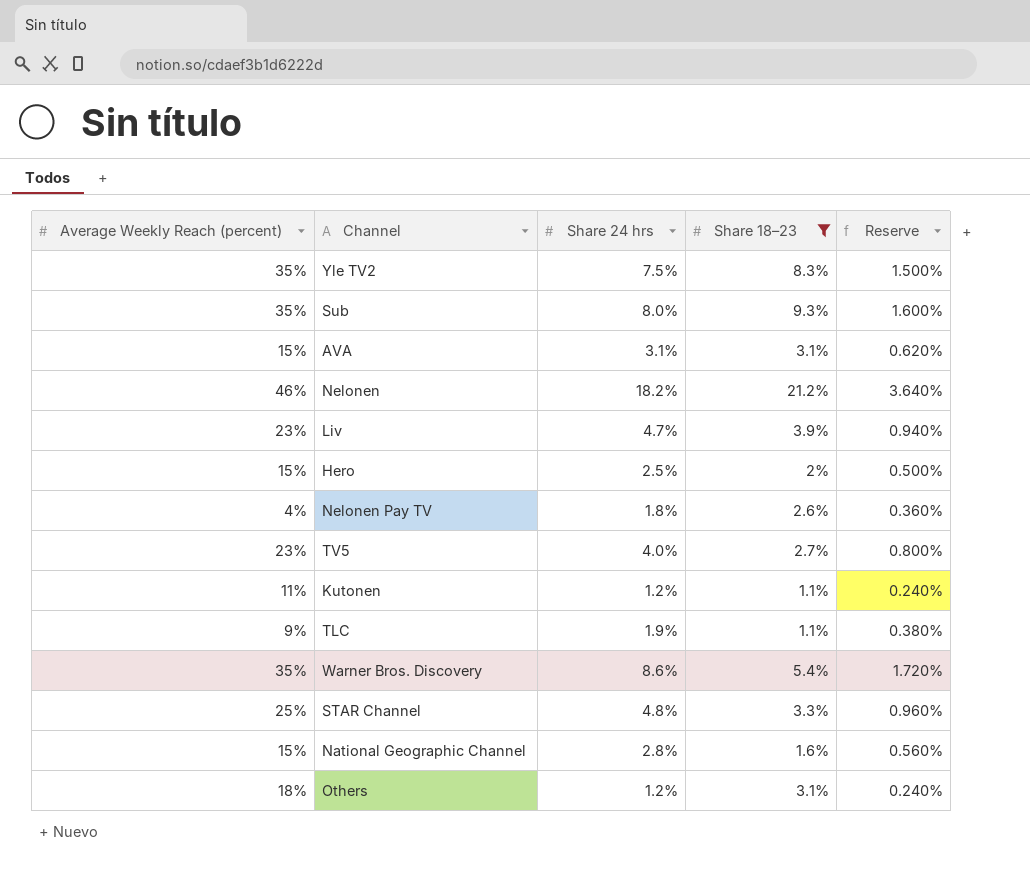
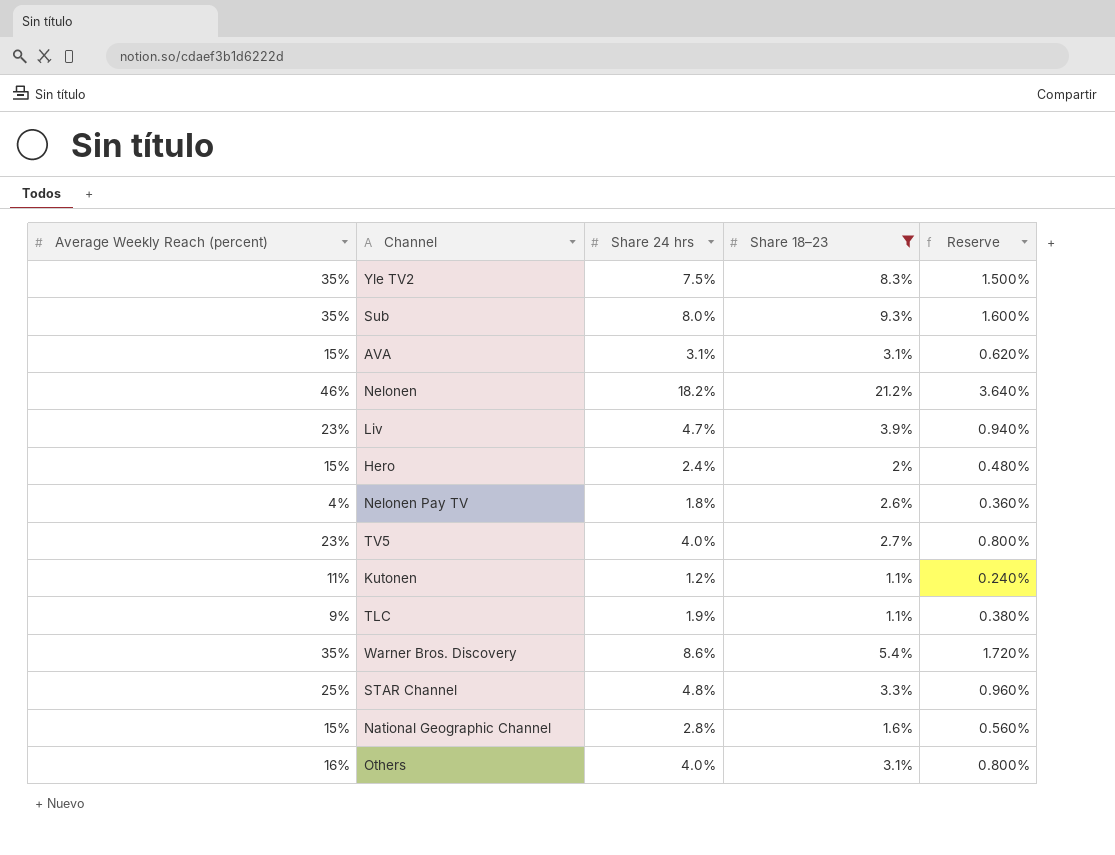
Hero | Share 24 hrs: 2.5% -> 2.4%
Hero | Reserve: 0.500% -> 0.480%
Others | Average Weekly Reach (percent): 18% -> 16%
Others | Share 24 hrs: 1.2% -> 4.0%
Others | Reserve: 0.240% -> 0.800%

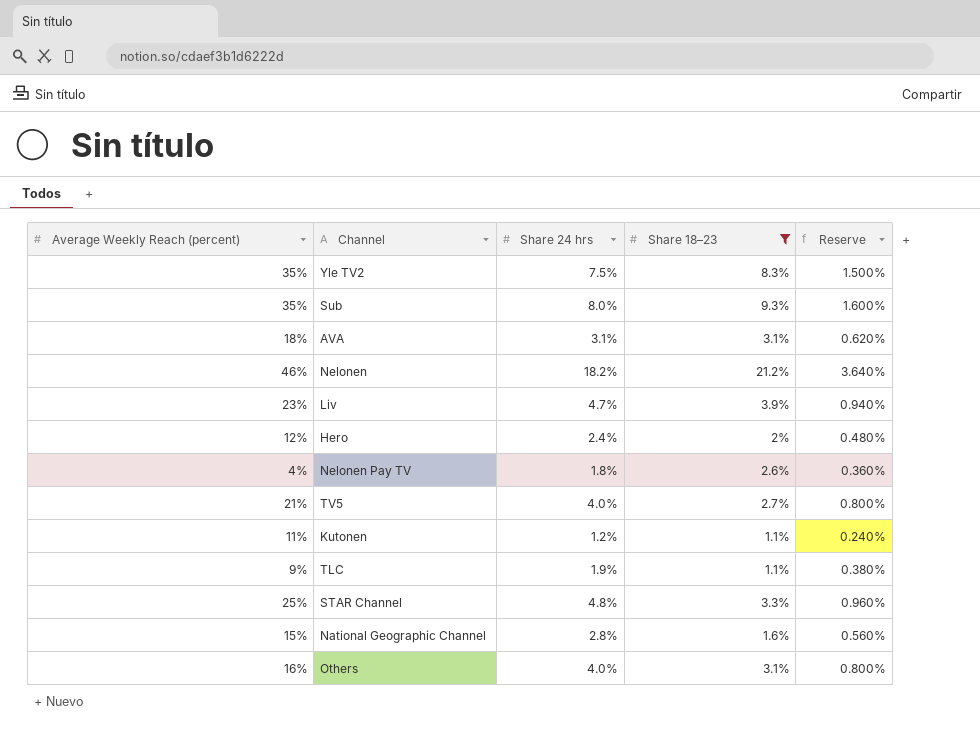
row Warner Bros. Discovery: 35% | 8.6% | 5.4% | 1.720% -> none
AVA | Average Weekly Reach (percent): 15% -> 18%
Hero | Average Weekly Reach (percent): 15% -> 12%
TV5 | Average Weekly Reach (percent): 23% -> 21%

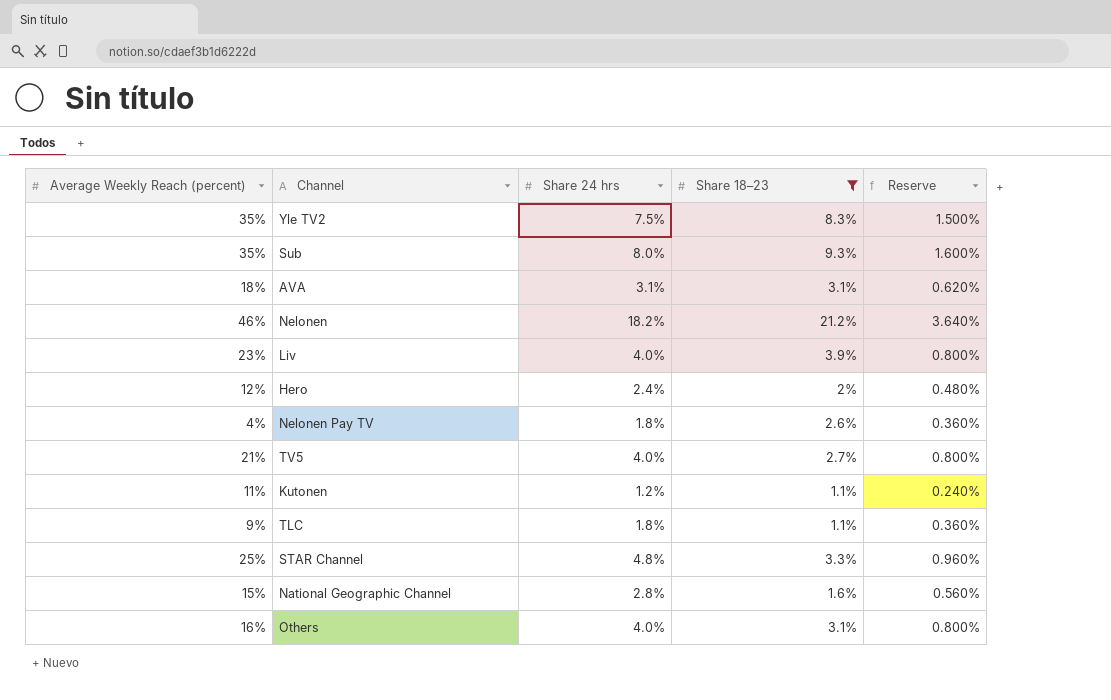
Liv | Share 24 hrs: 4.7% -> 4.0%
Liv | Reserve: 0.940% -> 0.800%
TLC | Share 24 hrs: 1.9% -> 1.8%
TLC | Reserve: 0.380% -> 0.360%

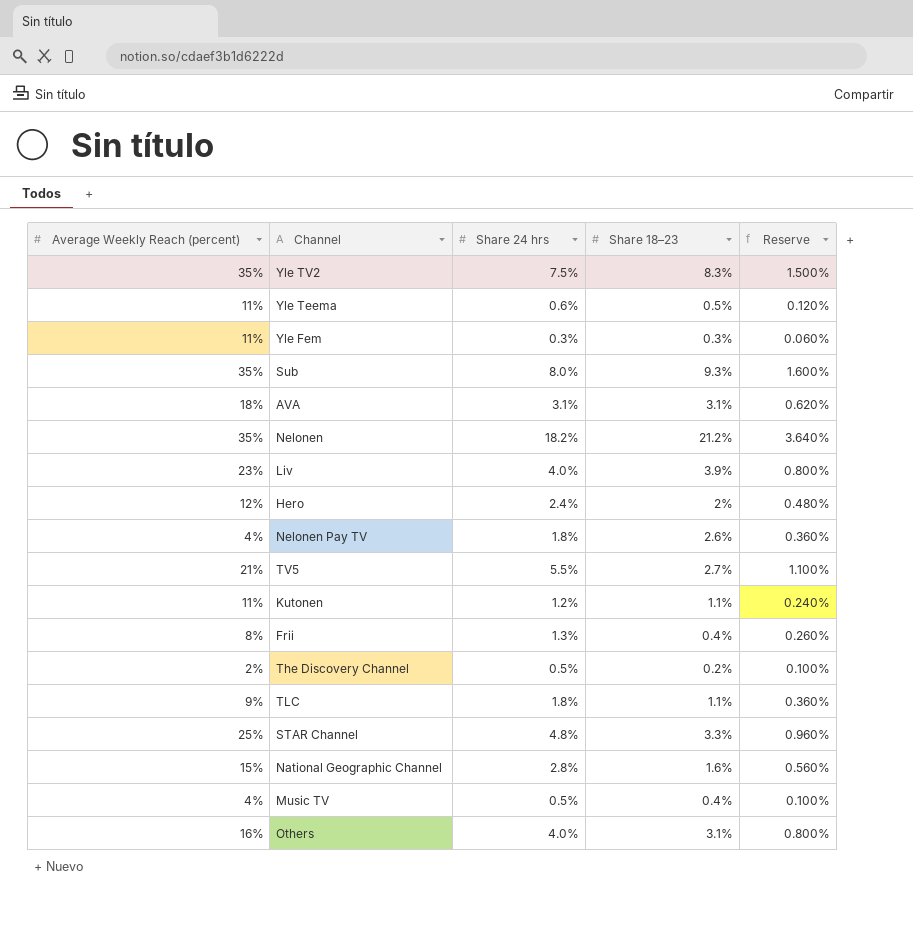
filter: Share 18–23 >= 1.1% -> none
Nelonen | Average Weekly Reach (percent): 46% -> 35%
TV5 | Share 24 hrs: 4.0% -> 5.5%
TV5 | Reserve: 0.800% -> 1.100%

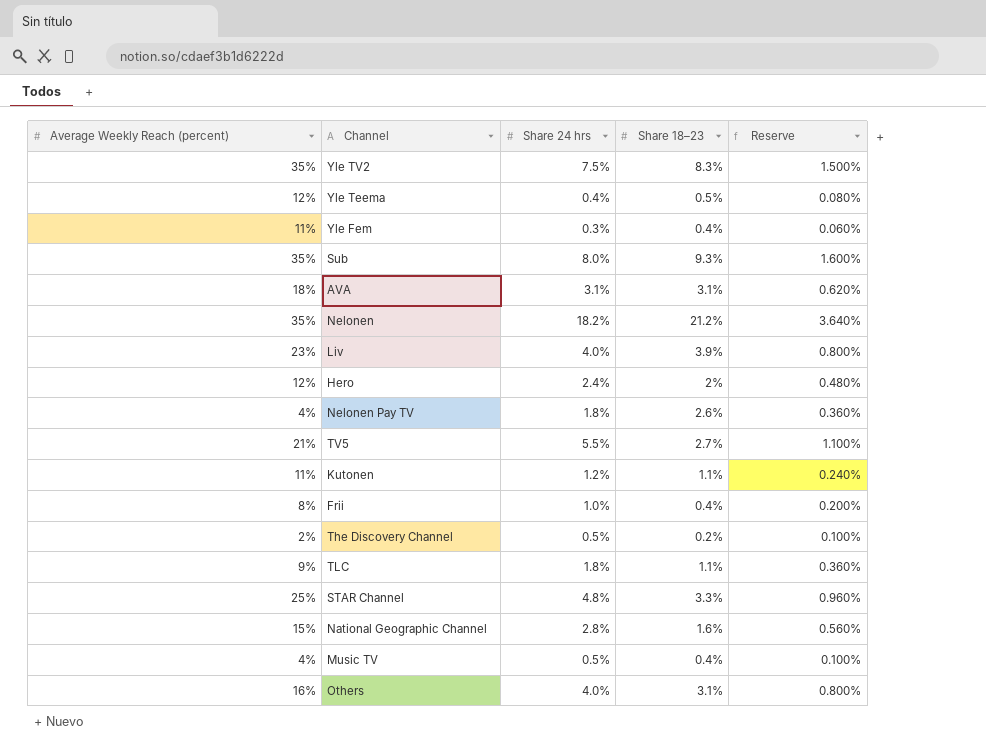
Yle Teema | Average Weekly Reach (percent): 11% -> 12%
Yle Teema | Share 24 hrs: 0.6% -> 0.4%
Yle Teema | Reserve: 0.120% -> 0.080%
Yle Fem | Share 18–23: 0.3% -> 0.4%
Frii | Share 24 hrs: 1.3% -> 1.0%
Frii | Reserve: 0.260% -> 0.200%

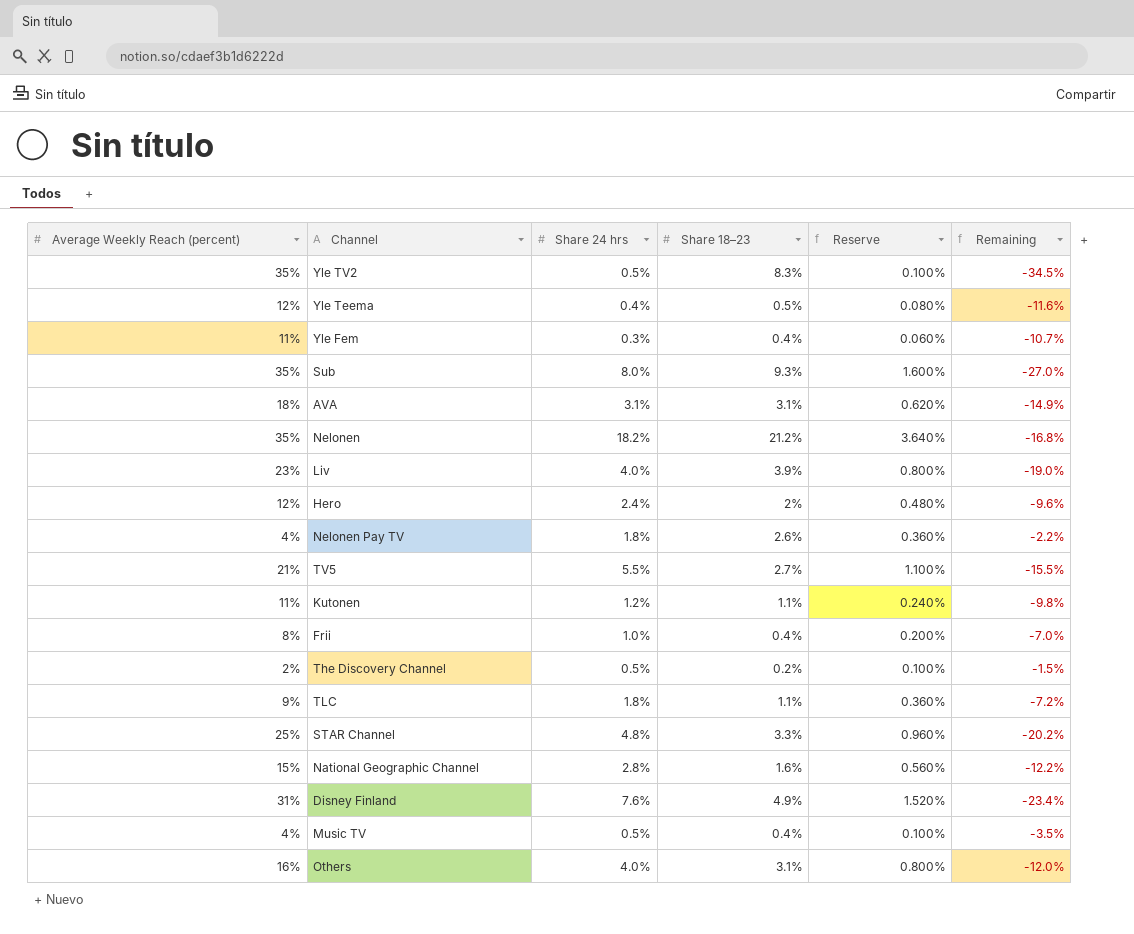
column Remaining | formula: none -> [Share 24 hrs] - [Average Weekly Reach (percent)]
Yle TV2 | Share 24 hrs: 7.5% -> 0.5%
Yle TV2 | Reserve: 1.500% -> 0.100%
row Disney Finland: none -> 31% | 7.6% | 4.9% | 1.520% | -23.4%

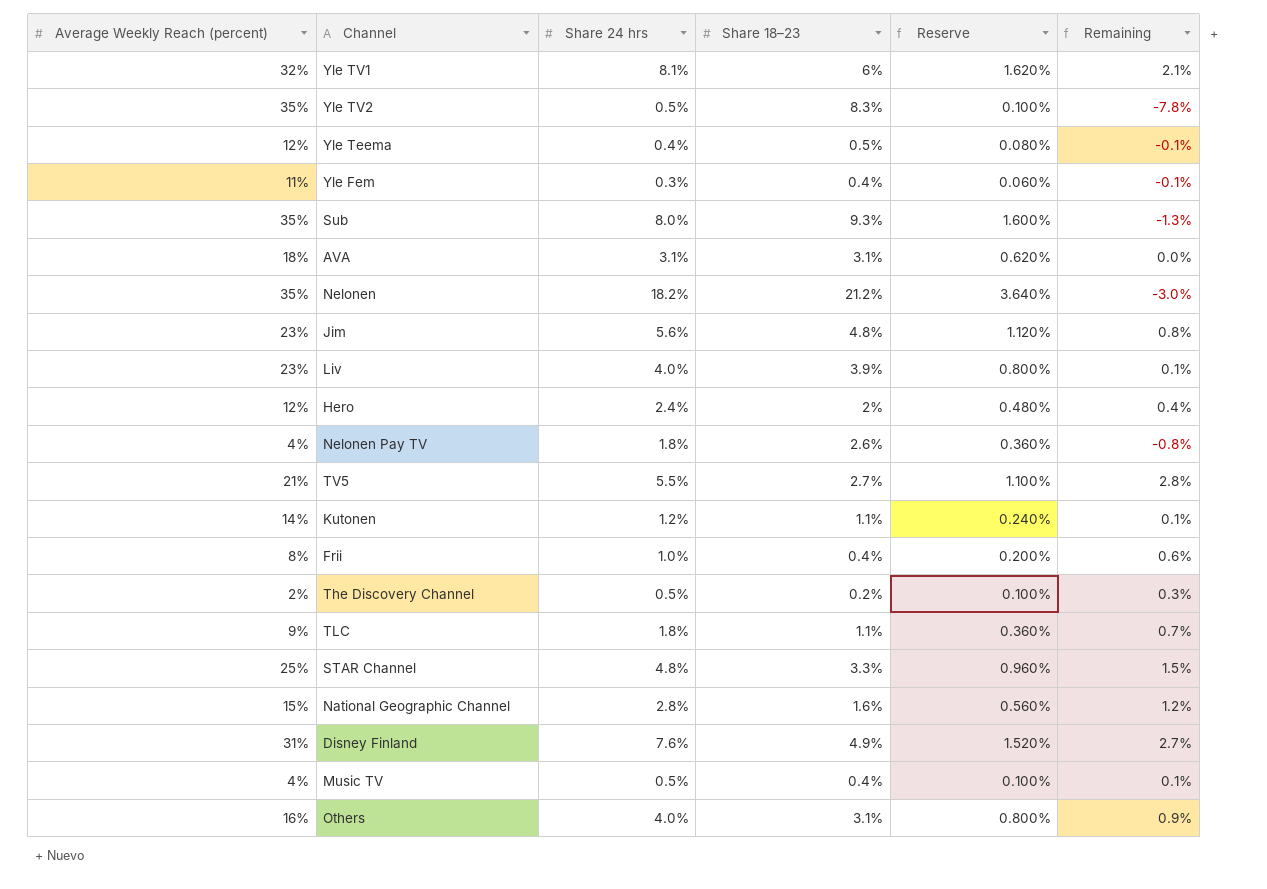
column Remaining | formula: [Share 24 hrs] - [Average Weekly Reach (percent)] -> [Share 24 hrs] - [Share 18–23]
row Yle TV1: none -> 32% | 8.1% | 6% | 1.620% | 2.1%
row Jim: none -> 23% | 5.6% | 4.8% | 1.120% | 0.8%
Kutonen | Average Weekly Reach (percent): 11% -> 14%

